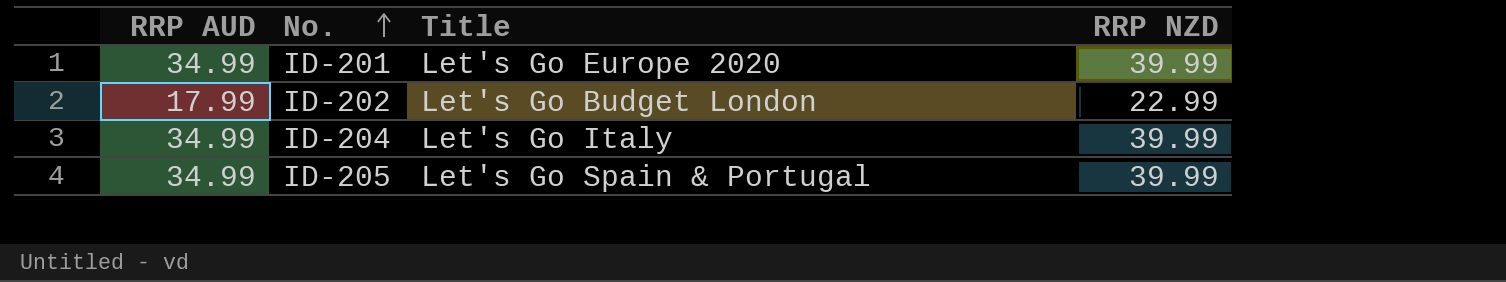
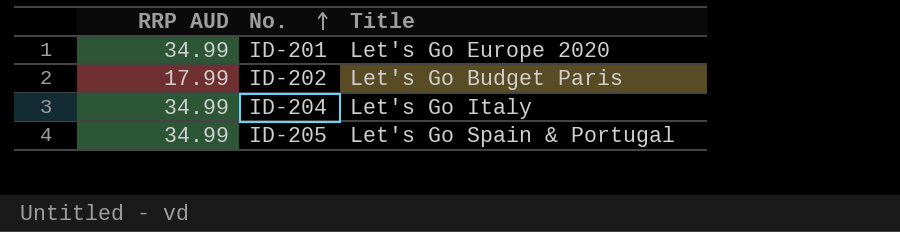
column RRP NZD | position: 4 -> none
ID-202 | Title: Let's Go Budget London -> Let's Go Budget Paris

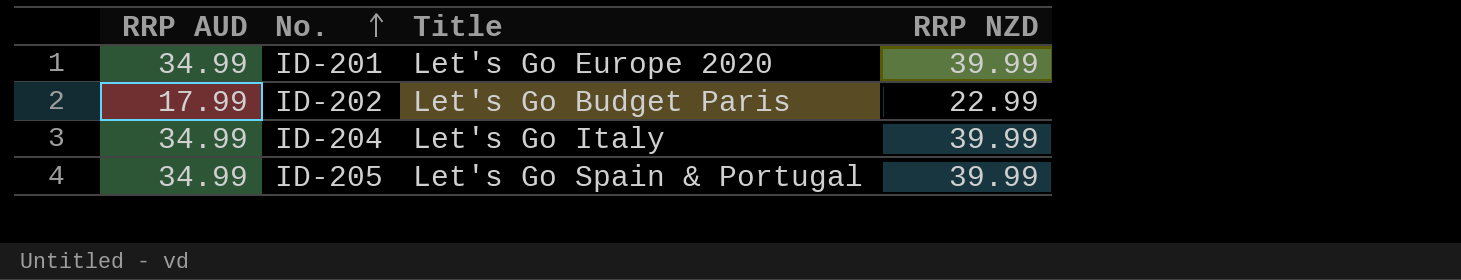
column RRP NZD | position: none -> 4

